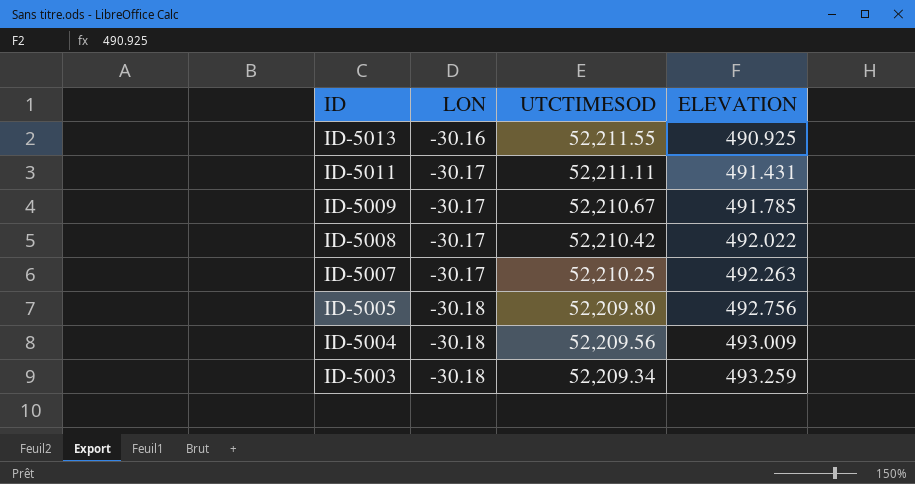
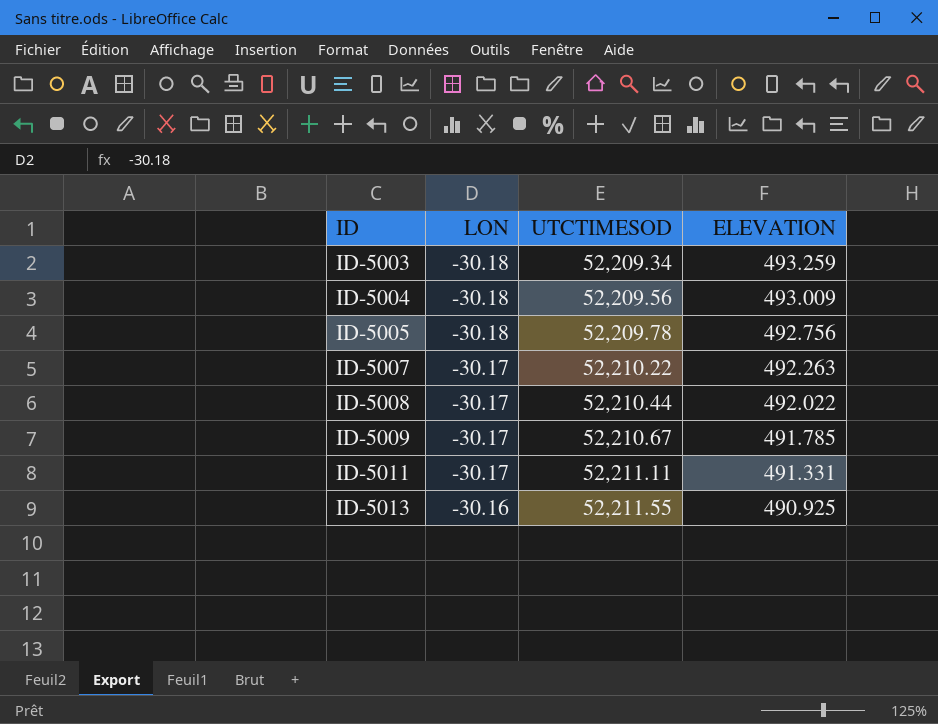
row order: ID descending -> ID ascending
ID-5005 | UTCTIMESOD: 52,209.80 -> 52,209.78
ID-5007 | UTCTIMESOD: 52,210.25 -> 52,210.22
ID-5008 | UTCTIMESOD: 52,210.42 -> 52,210.44
ID-5011 | ELEVATION: 491.431 -> 491.331

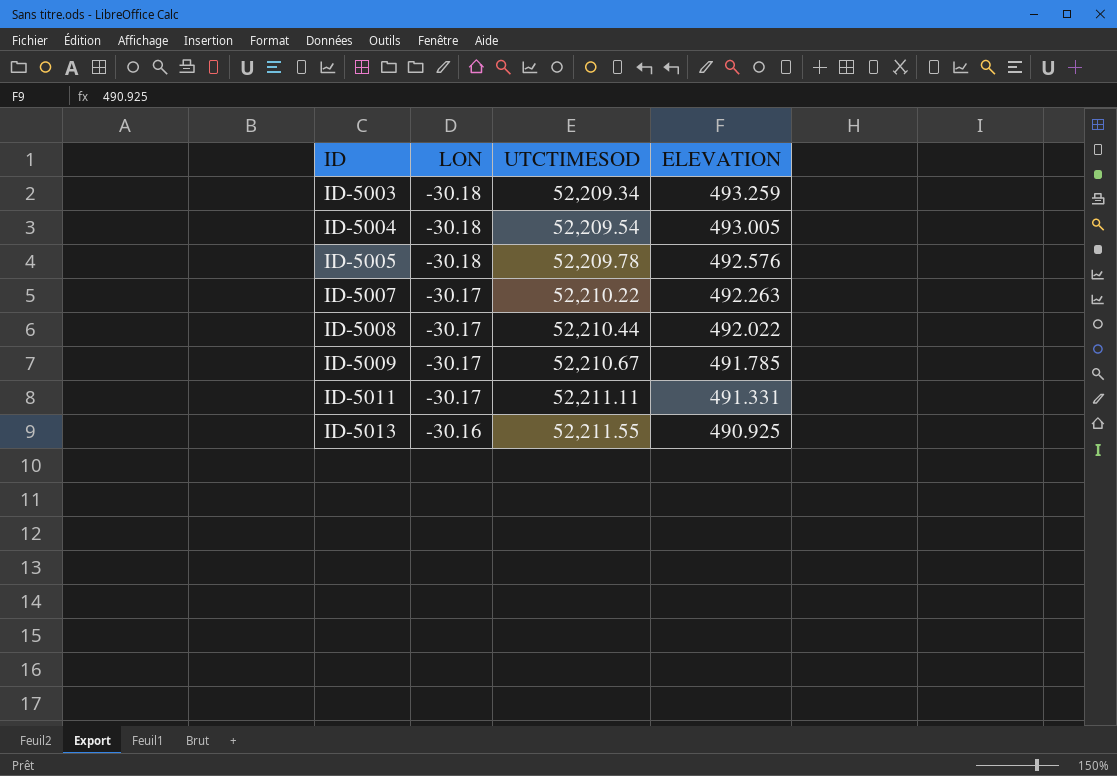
ID-5004 | UTCTIMESOD: 52,209.56 -> 52,209.54
ID-5004 | ELEVATION: 493.009 -> 493.005
ID-5005 | ELEVATION: 492.756 -> 492.576

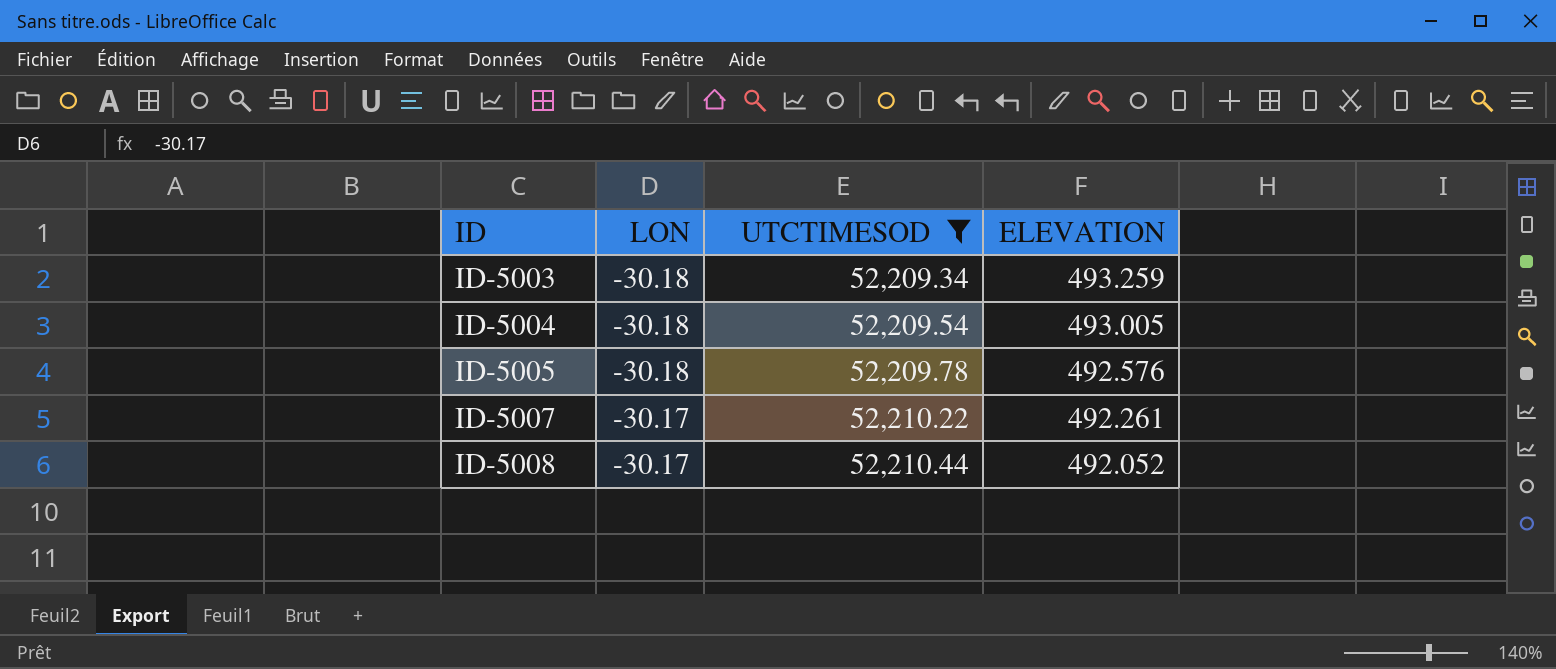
filter: none -> UTCTIMESOD <= 52,210.44
ID-5007 | ELEVATION: 492.263 -> 492.261
ID-5008 | ELEVATION: 492.022 -> 492.052

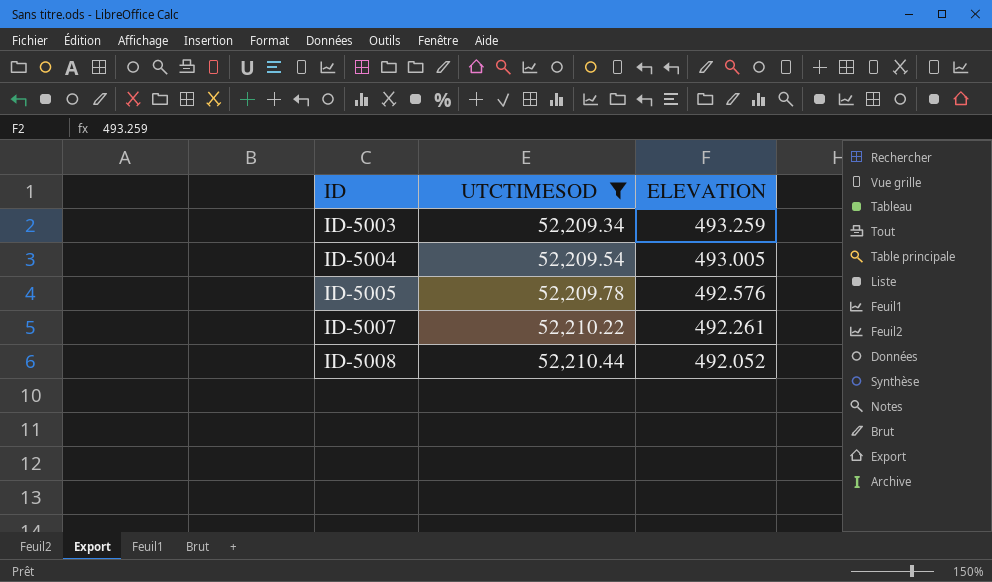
column LON | position: 2 -> none

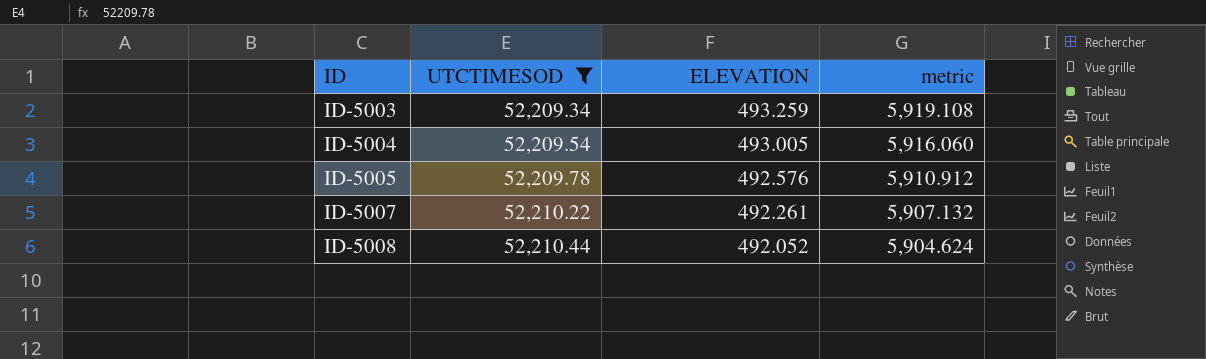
column metric | formula: none -> [ELEVATION] * 12

